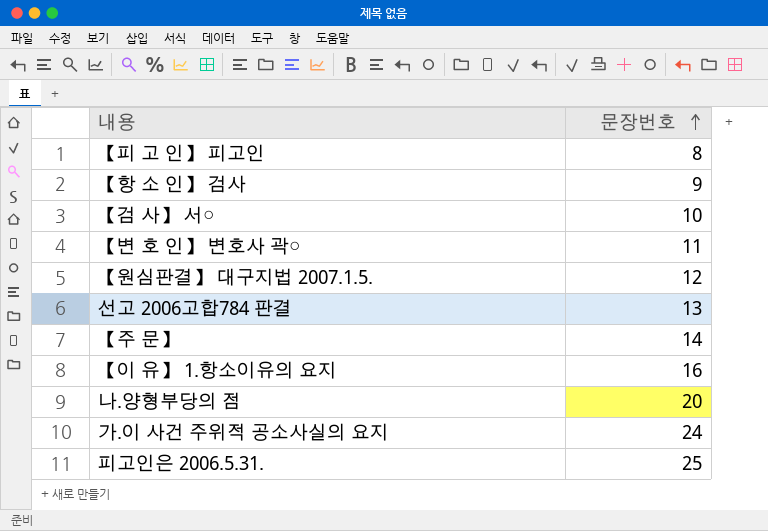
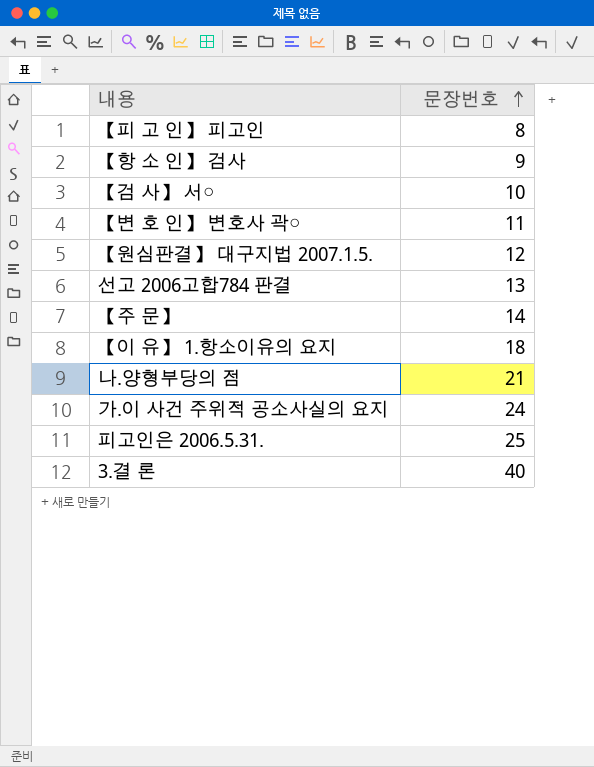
【이 유】 1.항소이유의 요지 | 문장번호: 16 -> 18
나.양형부당의 점 | 문장번호: 20 -> 21
row 3.결 론: none -> 40

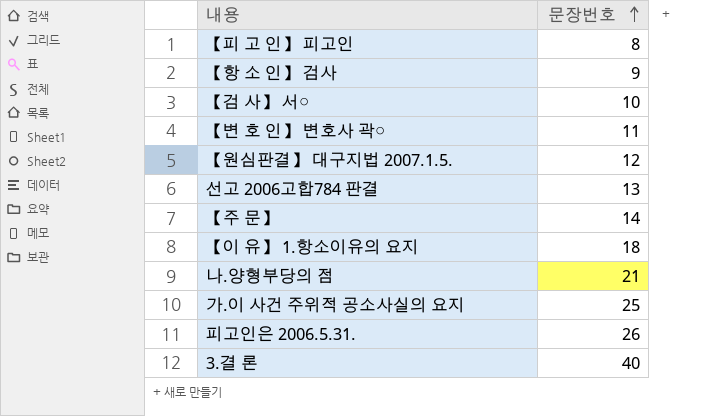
가.이 사건 주위적 공소사실의 요지 | 문장번호: 24 -> 25
피고인은 2006.5.31. | 문장번호: 25 -> 26

